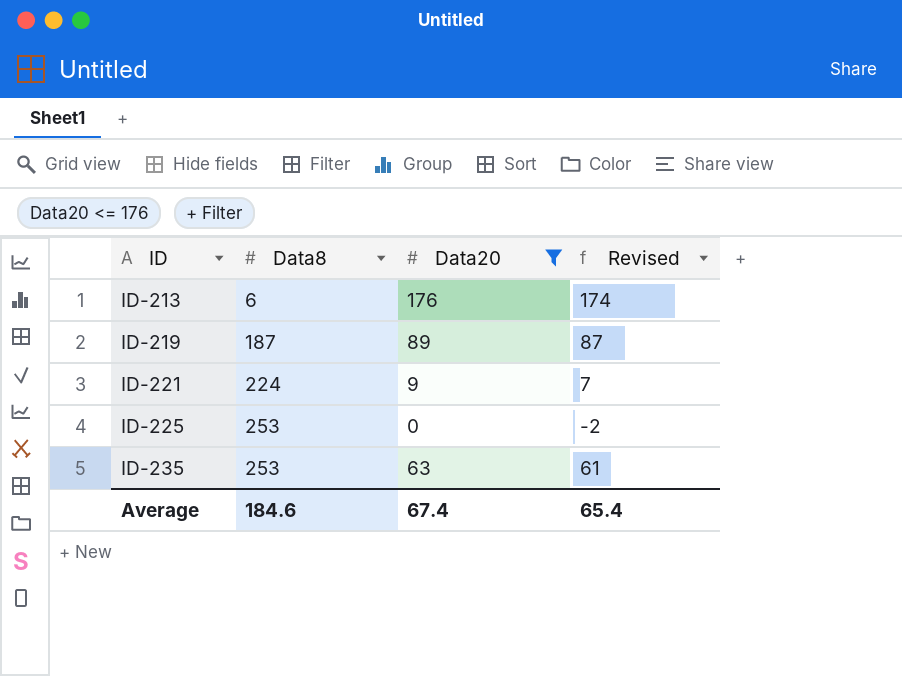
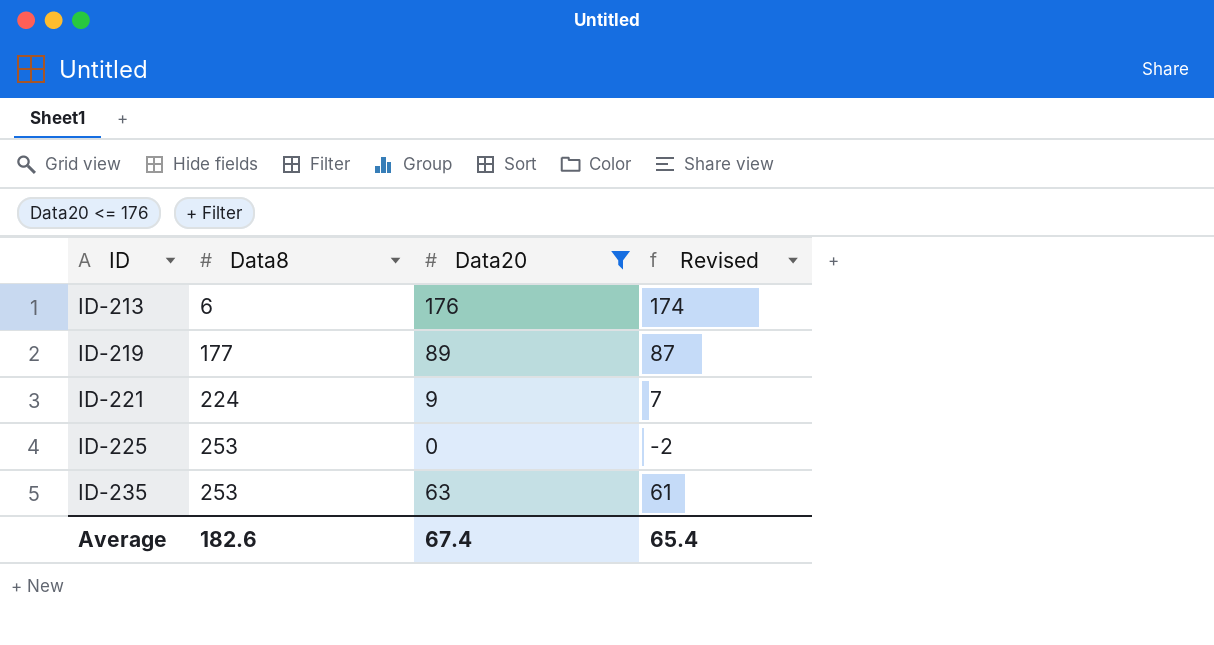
ID-219 | Data8: 187 -> 177
Average | Data8: 184.6 -> 182.6

